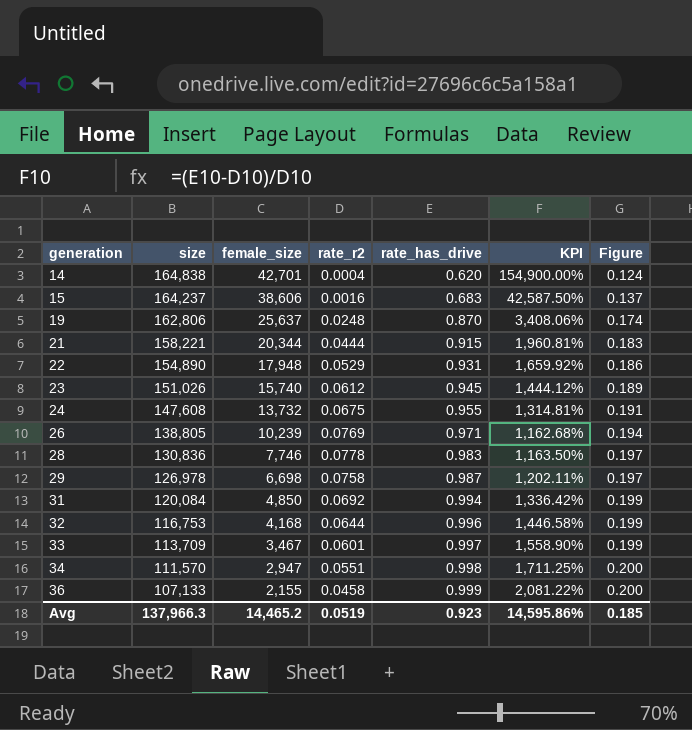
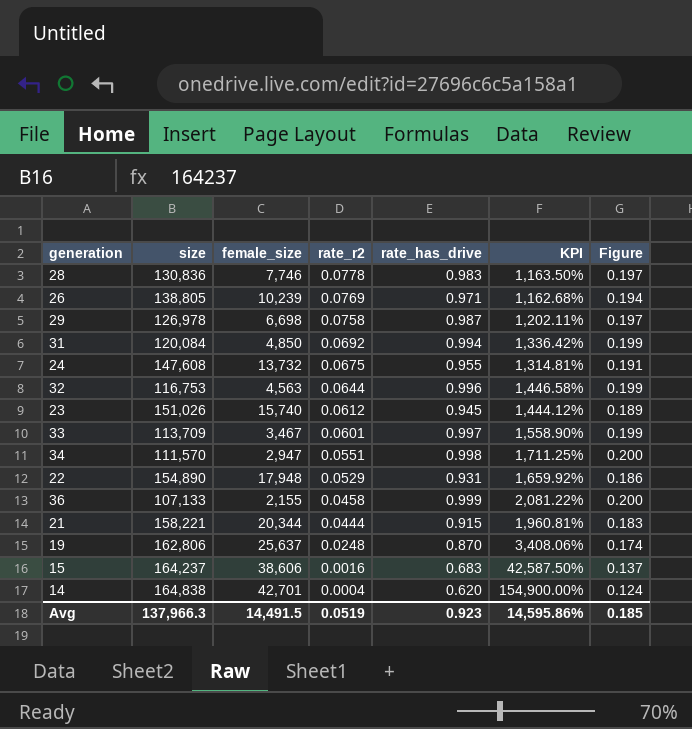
row order: generation ascending -> rate_r2 descending
32 | female_size: 4,168 -> 4,563
Avg | female_size: 14,465.2 -> 14,491.5

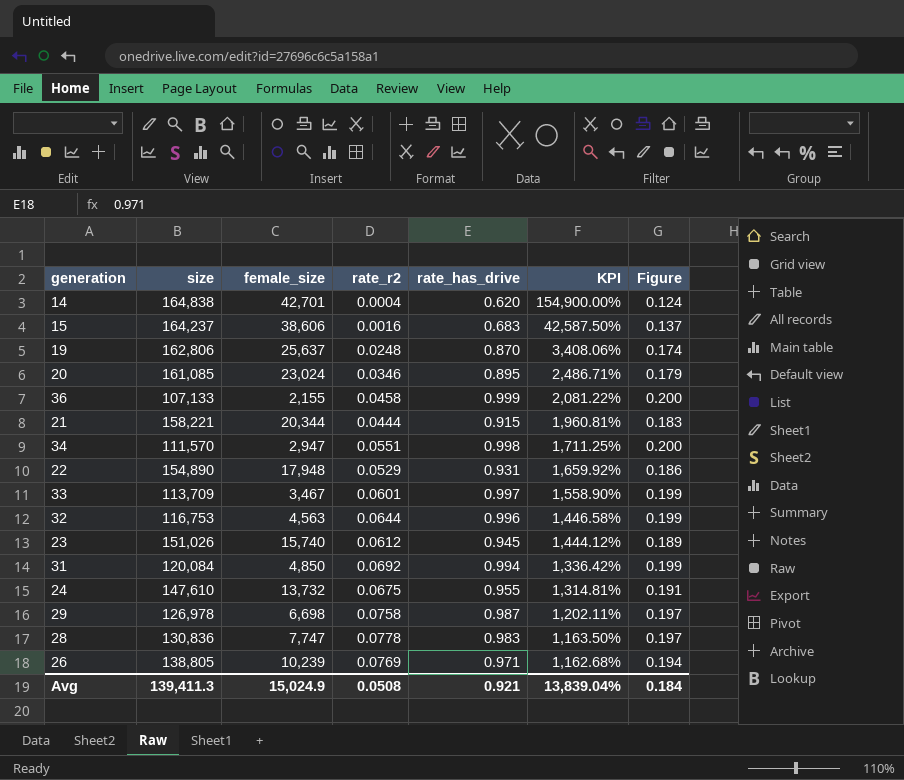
row order: rate_r2 descending -> KPI descending
row 20: none -> 161,085 | 23,024 | 0.0346 | 0.895 | 2,486.71% | 0.179
24 | size: 147,608 -> 147,610
28 | female_size: 7,746 -> 7,747
Avg | size: 137,966.3 -> 139,411.3
Avg | female_size: 14,491.5 -> 15,024.9
Avg | rate_r2: 0.0519 -> 0.0508
Avg | rate_has_drive: 0.923 -> 0.921
Avg | KPI: 14,595.86% -> 13,839.04%
Avg | Figure: 0.185 -> 0.184

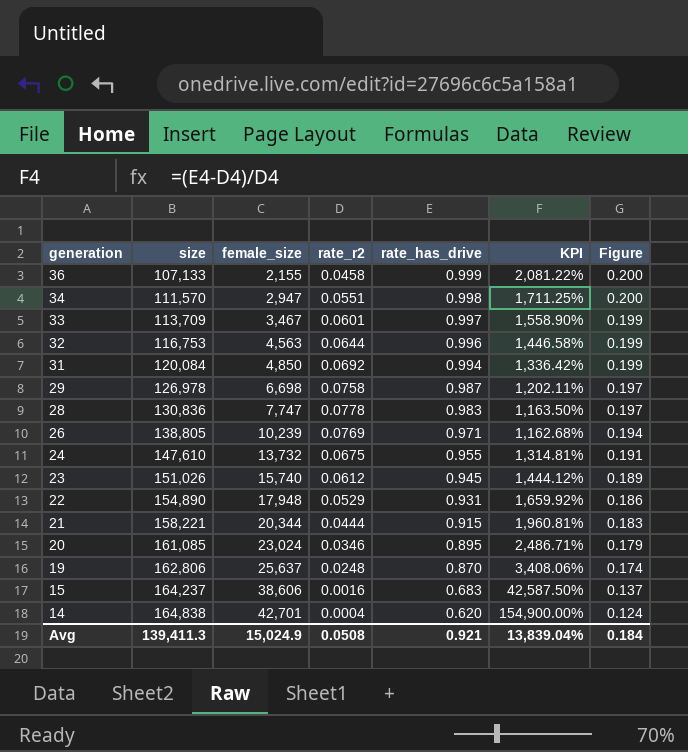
row order: KPI descending -> generation descending

